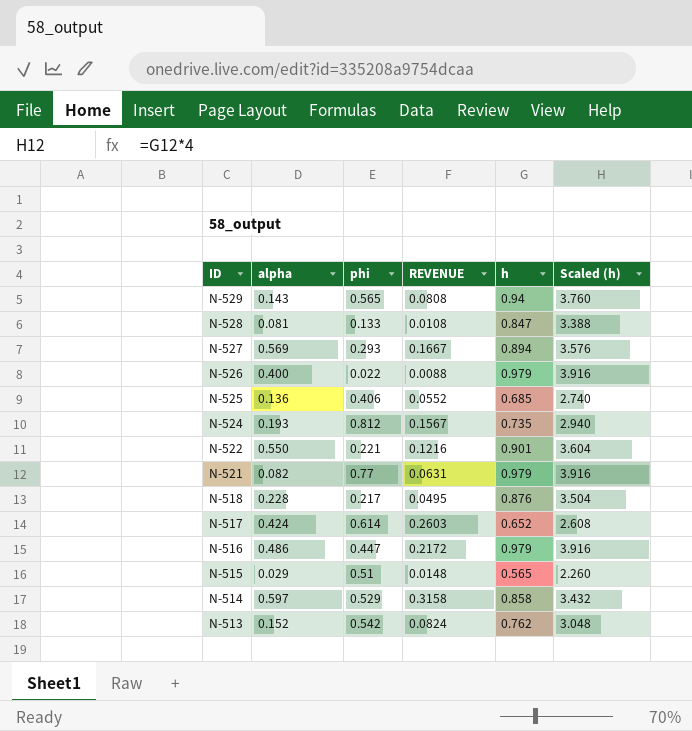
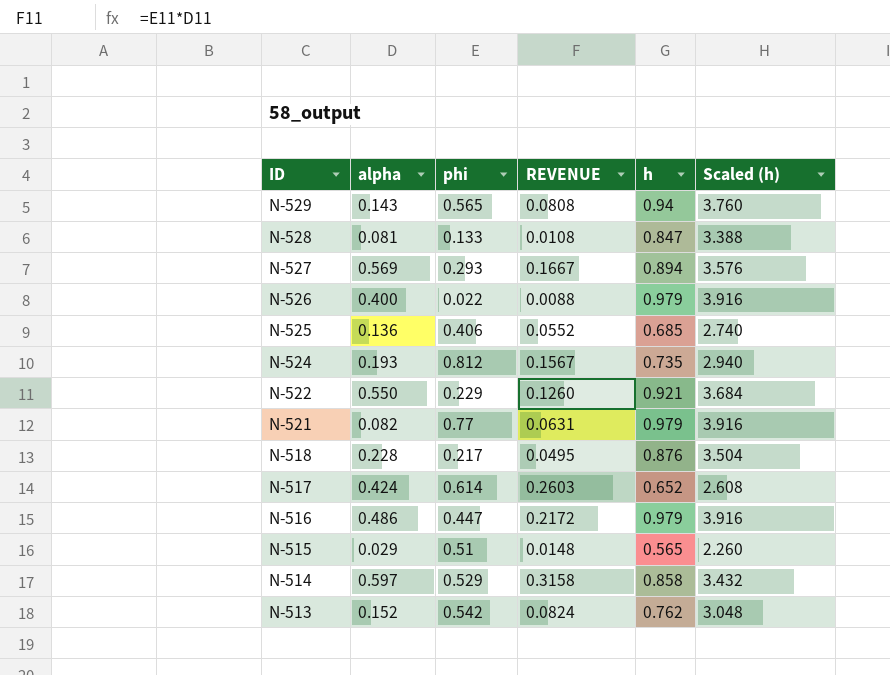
N-522 | phi: 0.221 -> 0.229
N-522 | REVENUE: 0.1216 -> 0.1260
N-522 | h: 0.901 -> 0.921
N-522 | Scaled (h): 3.604 -> 3.684

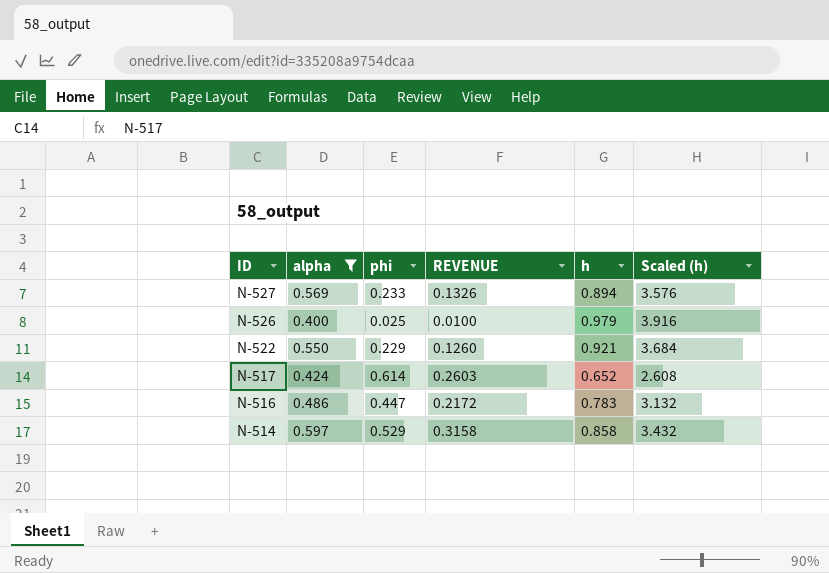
filter: none -> alpha >= 0.400
N-527 | phi: 0.293 -> 0.233
N-527 | REVENUE: 0.1667 -> 0.1326
N-526 | phi: 0.022 -> 0.025
N-526 | REVENUE: 0.0088 -> 0.0100
N-516 | h: 0.979 -> 0.783
N-516 | Scaled (h): 3.916 -> 3.132

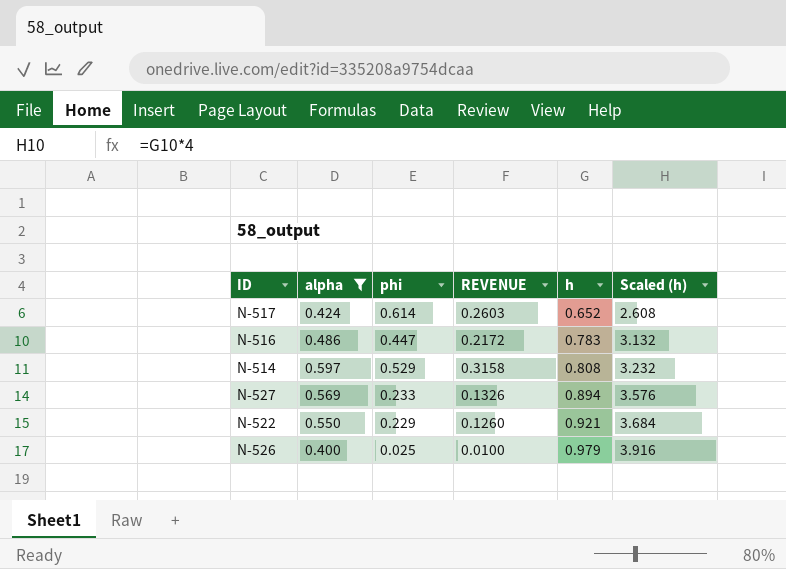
row order: ID descending -> h ascending
N-514 | h: 0.858 -> 0.808
N-514 | Scaled (h): 3.432 -> 3.232

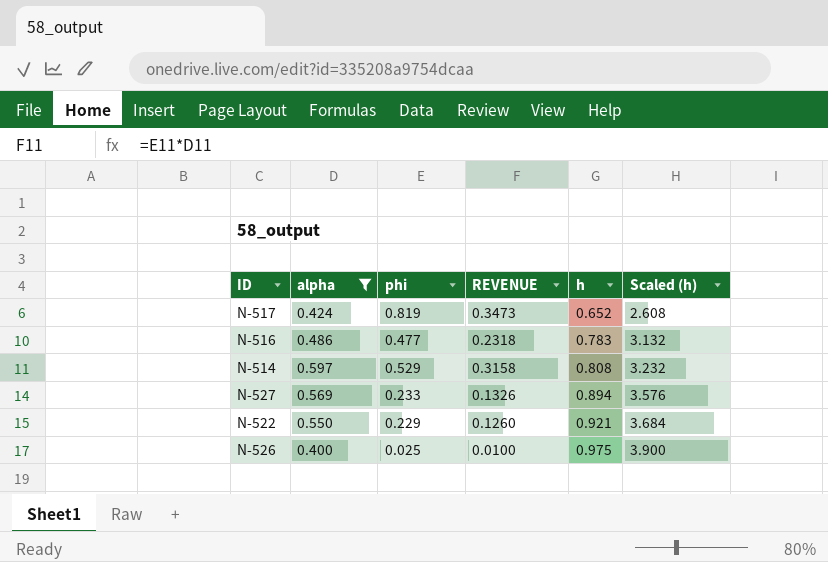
N-517 | phi: 0.614 -> 0.819
N-517 | REVENUE: 0.2603 -> 0.3473
N-516 | phi: 0.447 -> 0.477
N-516 | REVENUE: 0.2172 -> 0.2318
N-526 | h: 0.979 -> 0.975
N-526 | Scaled (h): 3.916 -> 3.900

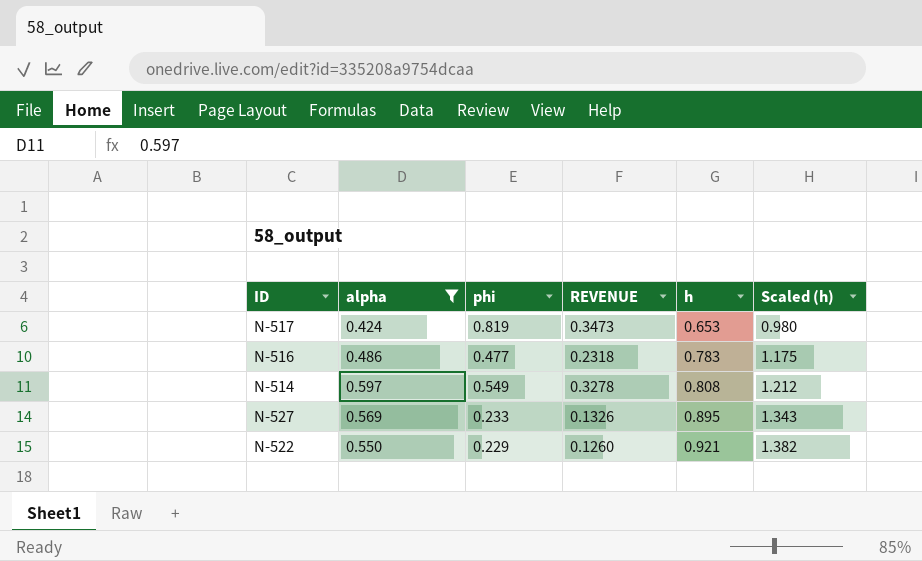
column Scaled (h) | formula: [h] * 4 -> [h] * 1.5
row N-526: 0.400 | 0.025 | 0.0100 | 0.975 | 3.900 -> none
N-517 | h: 0.652 -> 0.653
N-514 | phi: 0.529 -> 0.549
N-514 | REVENUE: 0.3158 -> 0.3278
N-527 | h: 0.894 -> 0.895

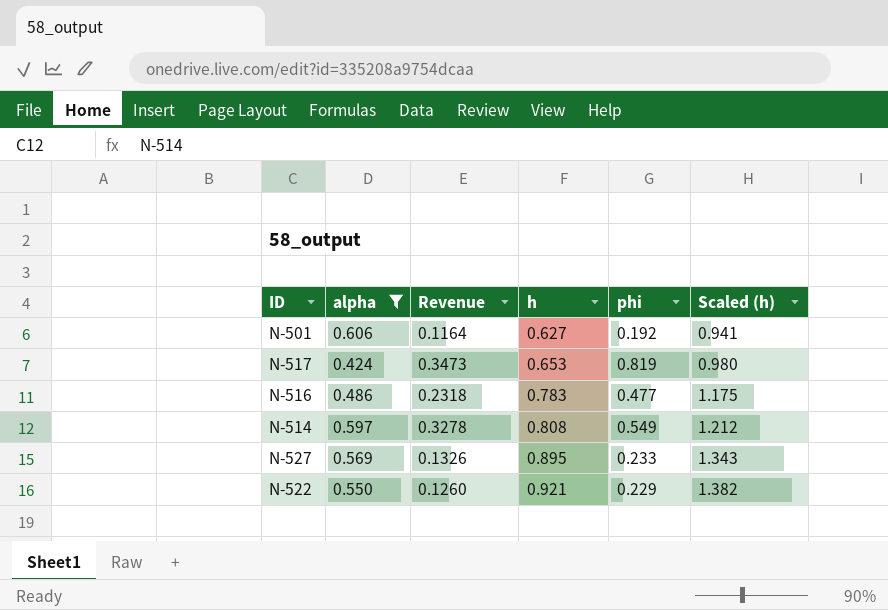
column name: REVENUE -> Revenue
column phi | position: 3 -> 5
row N-501: none -> 0.606 | 0.1164 | 0.627 | 0.192 | 0.941

